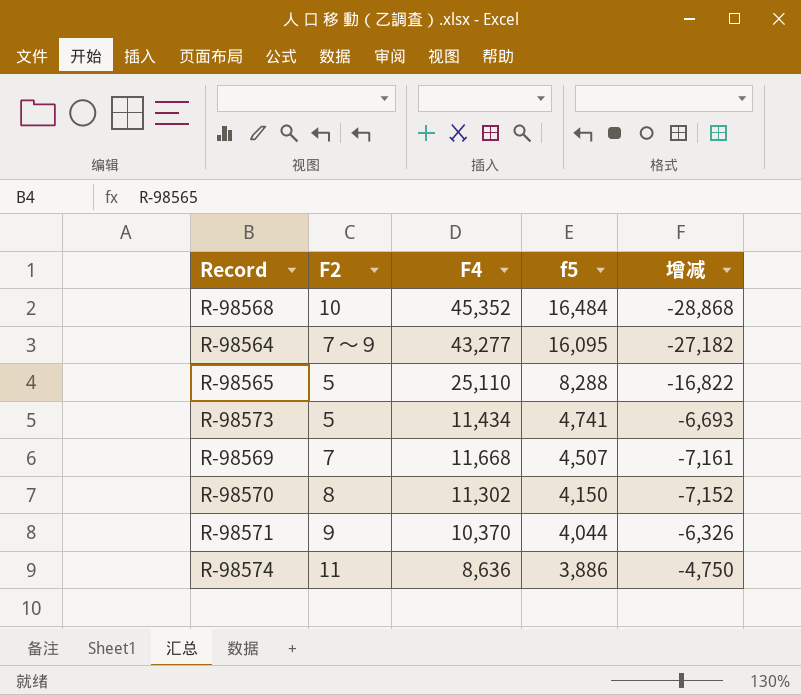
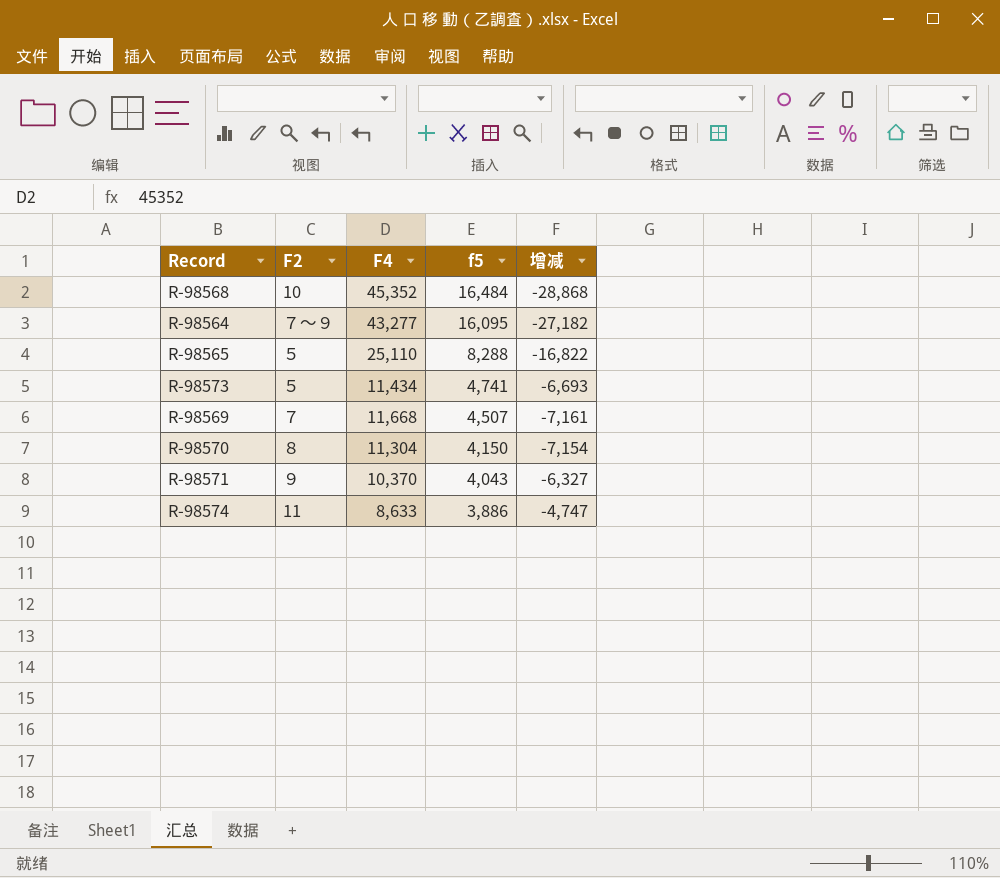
R-98570 | F4: 11,302 -> 11,304
R-98570 | 增减: -7,152 -> -7,154
R-98571 | f5: 4,044 -> 4,043
R-98571 | 增减: -6,326 -> -6,327
R-98574 | F4: 8,636 -> 8,633
R-98574 | 增减: -4,750 -> -4,747

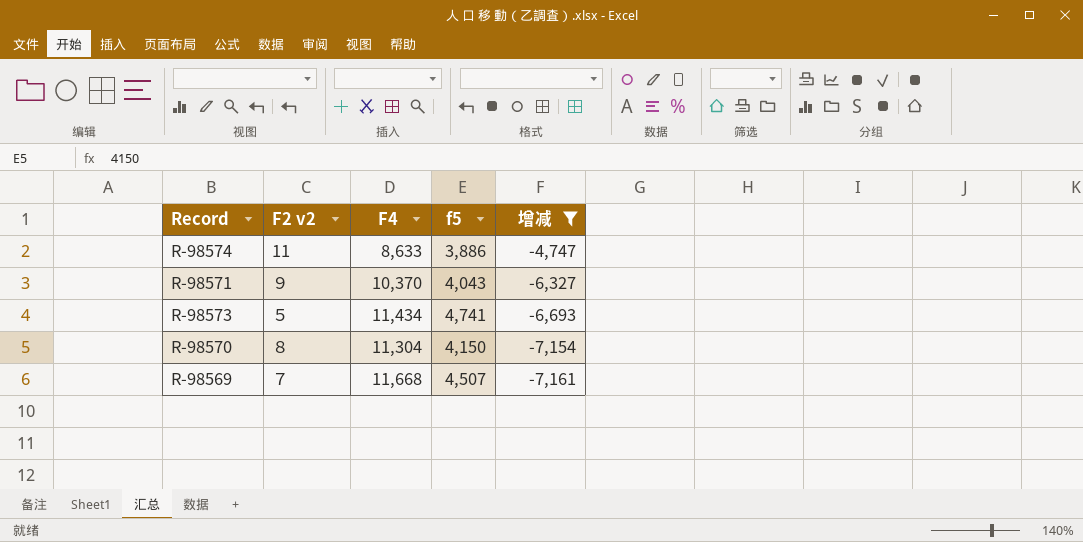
filter: none -> 增减 >= -7,161
row order: f5 descending -> 增减 descending
column name: F2 -> F2 v2

